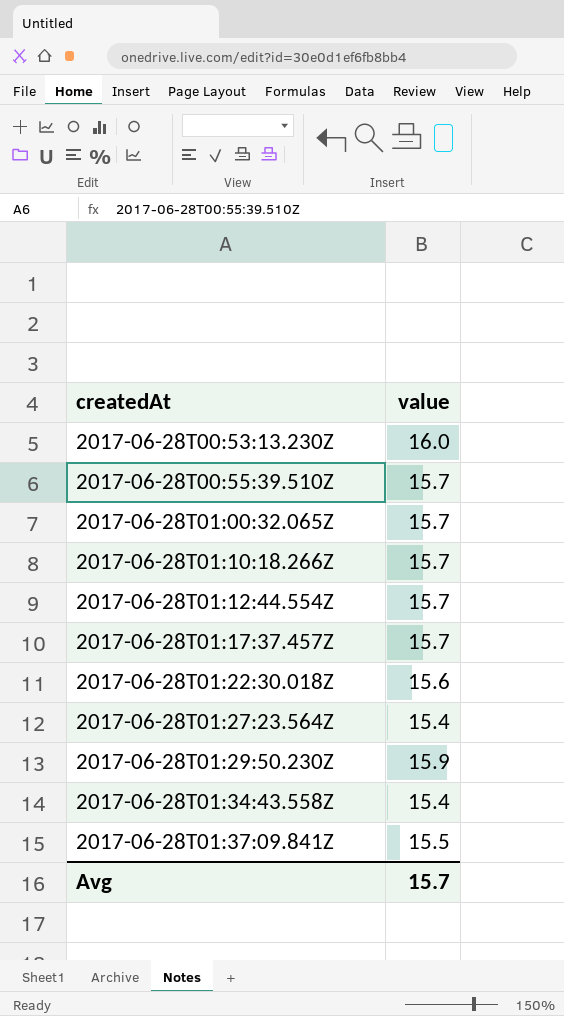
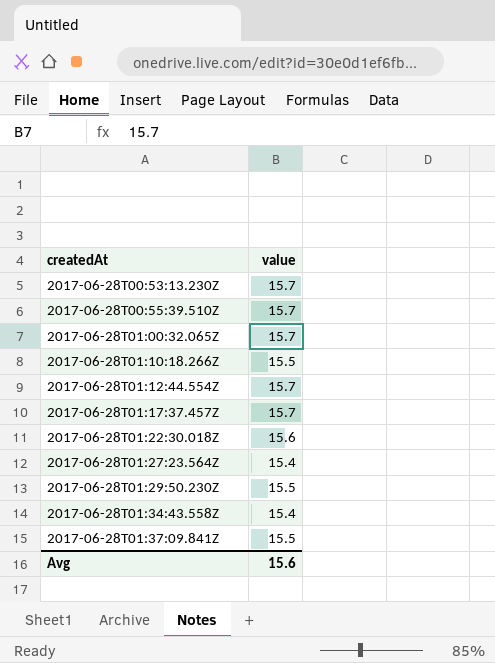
2017-06-28T00:53:13.230Z | value: 16.0 -> 15.7
2017-06-28T01:10:18.266Z | value: 15.7 -> 15.5
2017-06-28T01:29:50.230Z | value: 15.9 -> 15.5
Avg | value: 15.7 -> 15.6

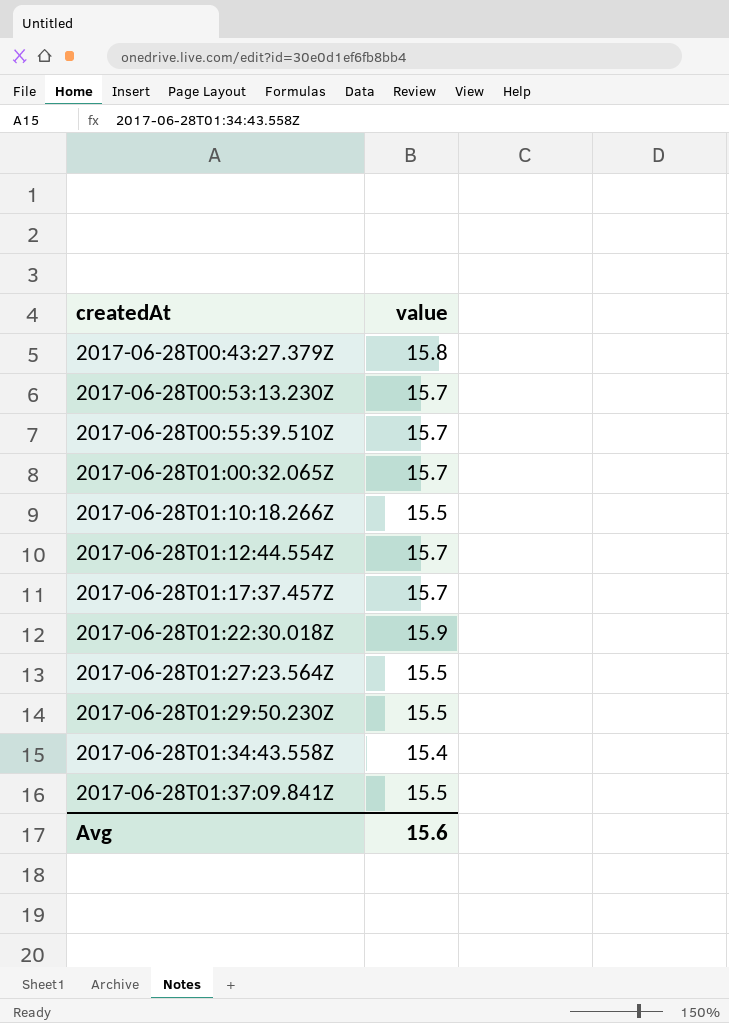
row 2017-06-28T00:43:27.379Z: none -> 15.8
2017-06-28T01:22:30.018Z | value: 15.6 -> 15.9
2017-06-28T01:27:23.564Z | value: 15.4 -> 15.5

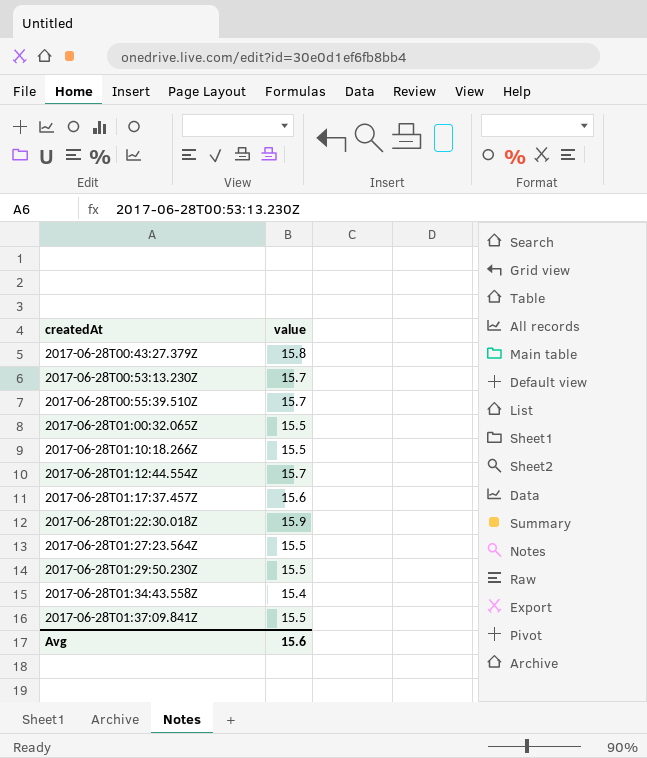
2017-06-28T01:00:32.065Z | value: 15.7 -> 15.5
2017-06-28T01:17:37.457Z | value: 15.7 -> 15.6

